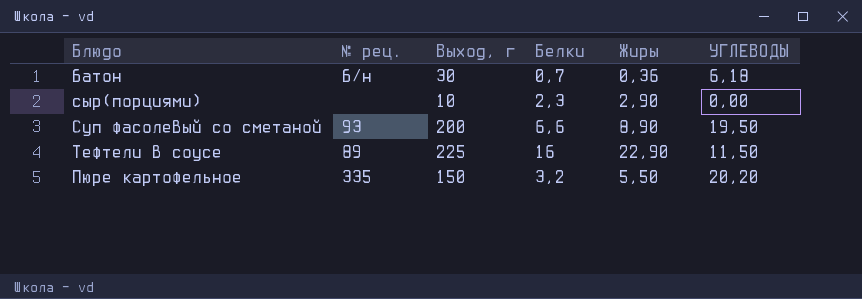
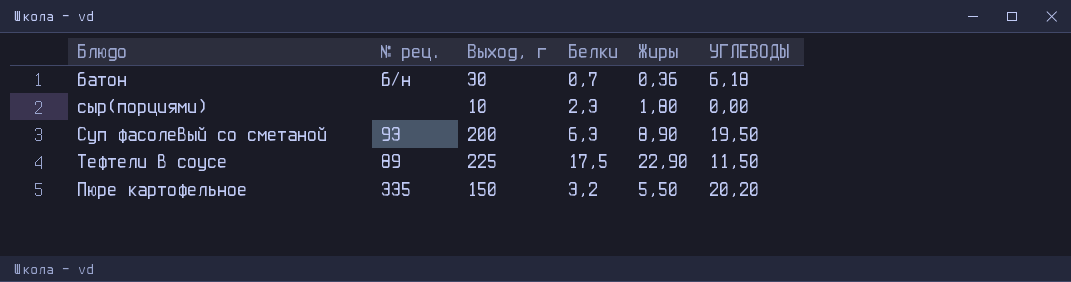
сыр(порциями) | Жиры: 2,90 -> 1,80
Суп фасолевый со сметаной | Белки: 6,6 -> 6,3
Тефтели в соусе | Белки: 16 -> 17,5

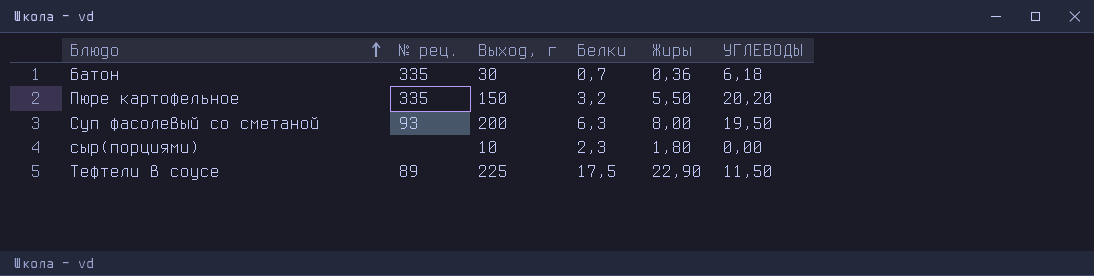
row order: none -> Блюдо ascending
батон | № рец.: б/н -> 335
Суп фасолевый со сметаной | Жиры: 8,90 -> 8,00

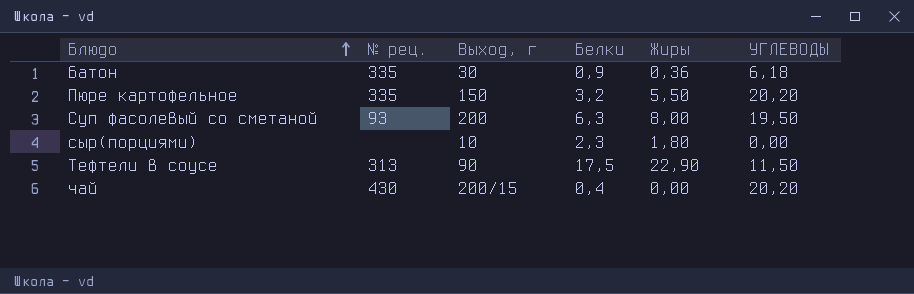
батон | Белки: 0,7 -> 0,9
Тефтели в соусе | № рец.: 89 -> 313
Тефтели в соусе | Выход, г: 225 -> 90
row чай: none -> 430 | 200/15 | 0,4 | 0,00 | 20,20

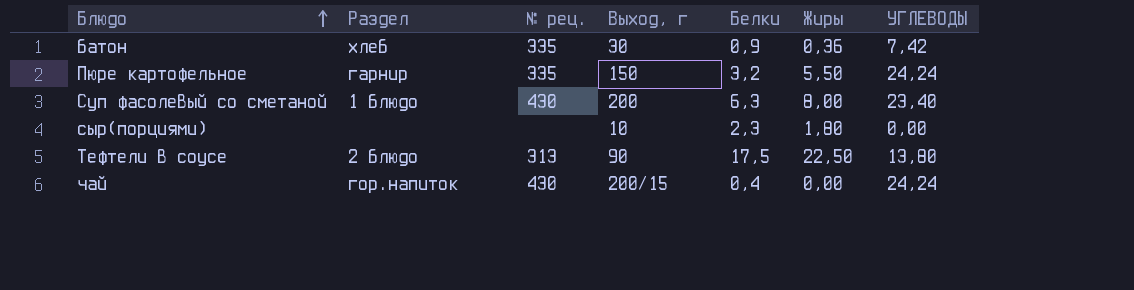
column Раздел | position: none -> 2
батон | УГЛЕВОДЫ: 6,18 -> 7,42
Пюре картофельное | УГЛЕВОДЫ: 20,20 -> 24,24
Суп фасолевый со сметаной | № рец.: 93 -> 430
Суп фасолевый со сметаной | УГЛЕВОДЫ: 19,50 -> 23,40
Тефтели в соусе | Жиры: 22,90 -> 22,50
Тефтели в соусе | УГЛЕВОДЫ: 11,50 -> 13,80
чай | УГЛЕВОДЫ: 20,20 -> 24,24

